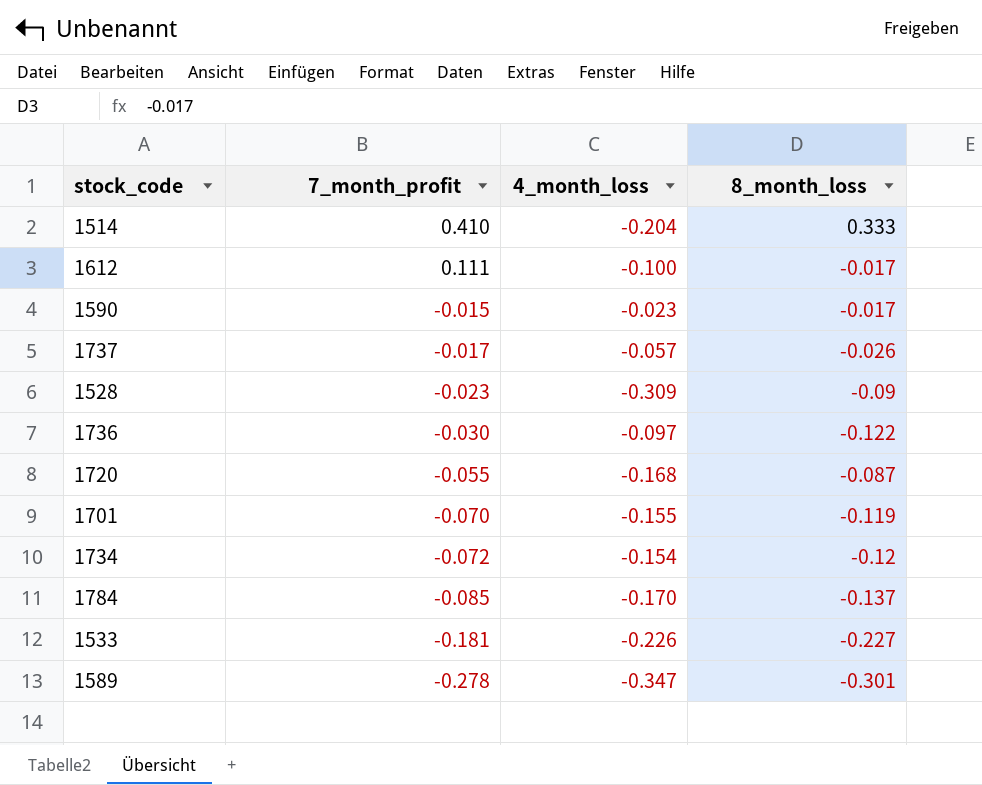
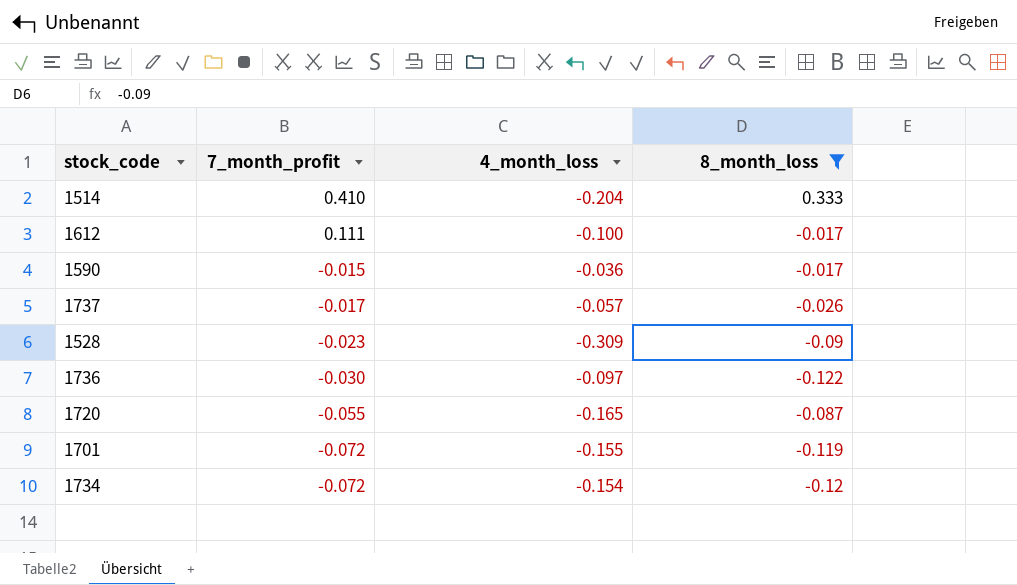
filter: none -> 8_month_loss >= -0.122
1590 | 4_month_loss: -0.023 -> -0.036
1720 | 4_month_loss: -0.168 -> -0.165
1701 | 7_month_profit: -0.070 -> -0.072

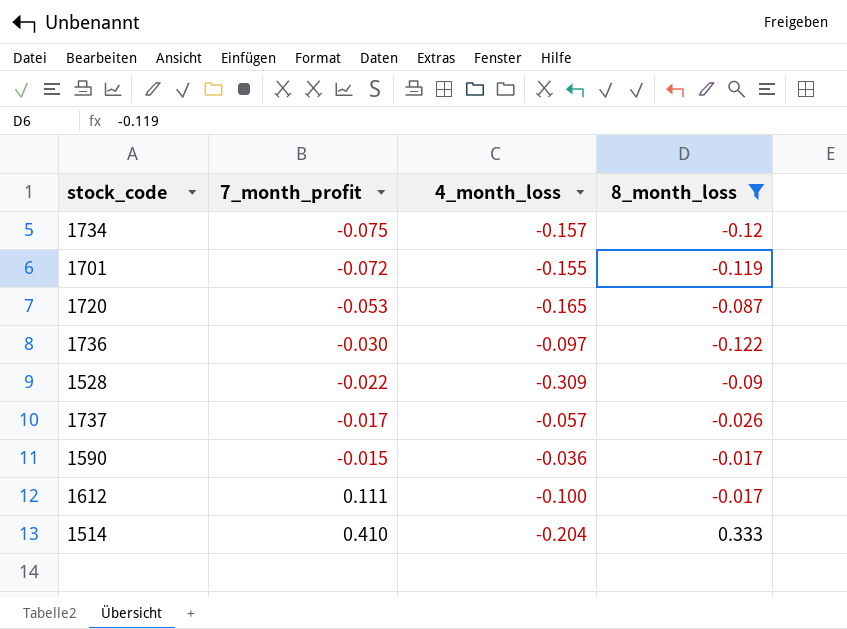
row order: 7_month_profit descending -> 7_month_profit ascending
1734 | 7_month_profit: -0.072 -> -0.075
1734 | 4_month_loss: -0.154 -> -0.157
1720 | 7_month_profit: -0.055 -> -0.053
1528 | 7_month_profit: -0.023 -> -0.022

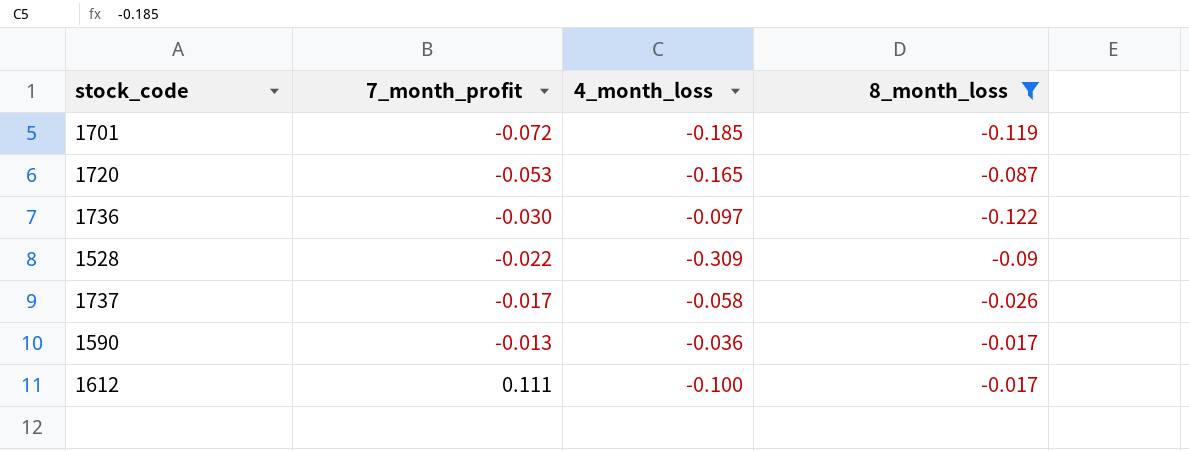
row 1734: -0.075 | -0.157 | -0.12 -> none
row 1514: 0.410 | -0.204 | 0.333 -> none
1701 | 4_month_loss: -0.155 -> -0.185
1737 | 4_month_loss: -0.057 -> -0.058
1590 | 7_month_profit: -0.015 -> -0.013

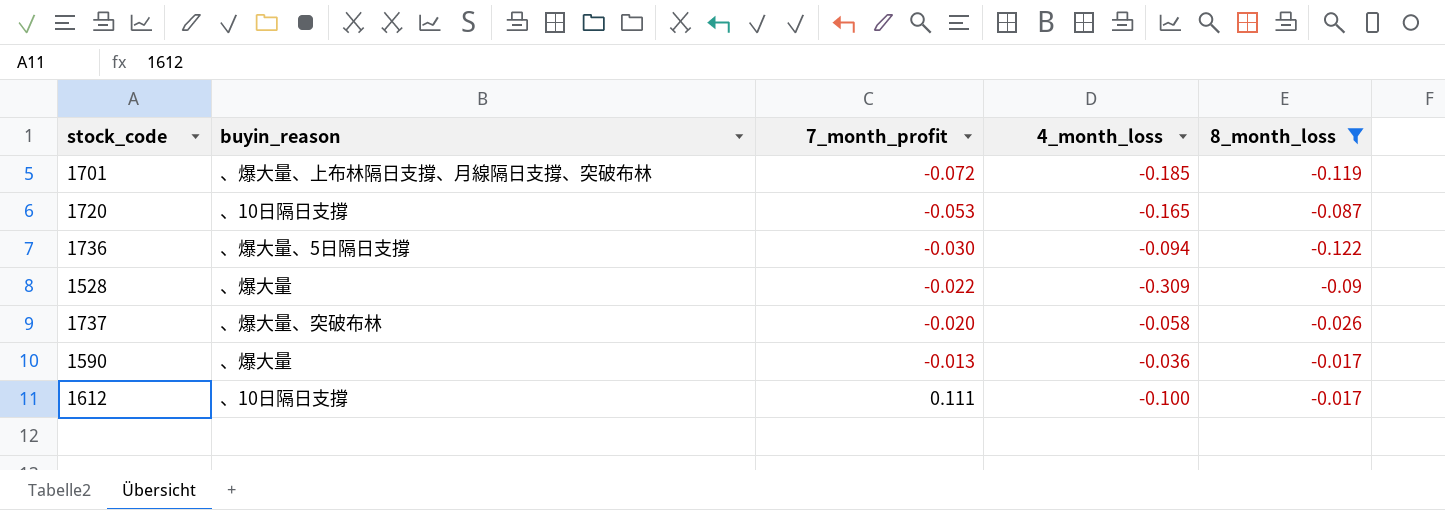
column buyin_reason | position: none -> 2
1736 | 4_month_loss: -0.097 -> -0.094
1737 | 7_month_profit: -0.017 -> -0.020

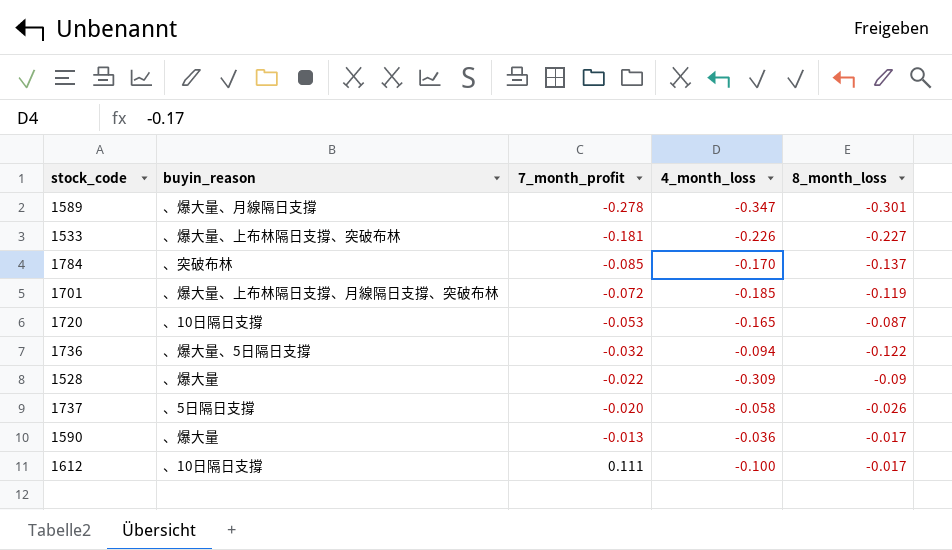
filter: 8_month_loss >= -0.122 -> none
1736 | 7_month_profit: -0.030 -> -0.032
1737 | buyin_reason: 、爆大量、突破布林 -> 、5日隔日支撐

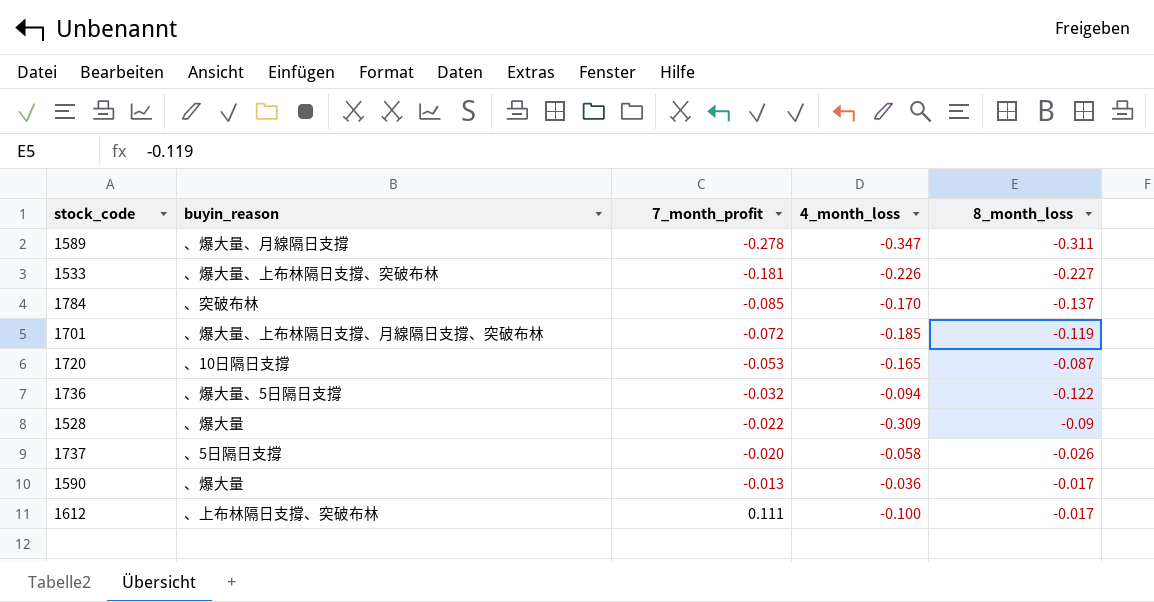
1589 | 8_month_loss: -0.301 -> -0.311
1612 | buyin_reason: 、10日隔日支撐 -> 、上布林隔日支撐、突破布林

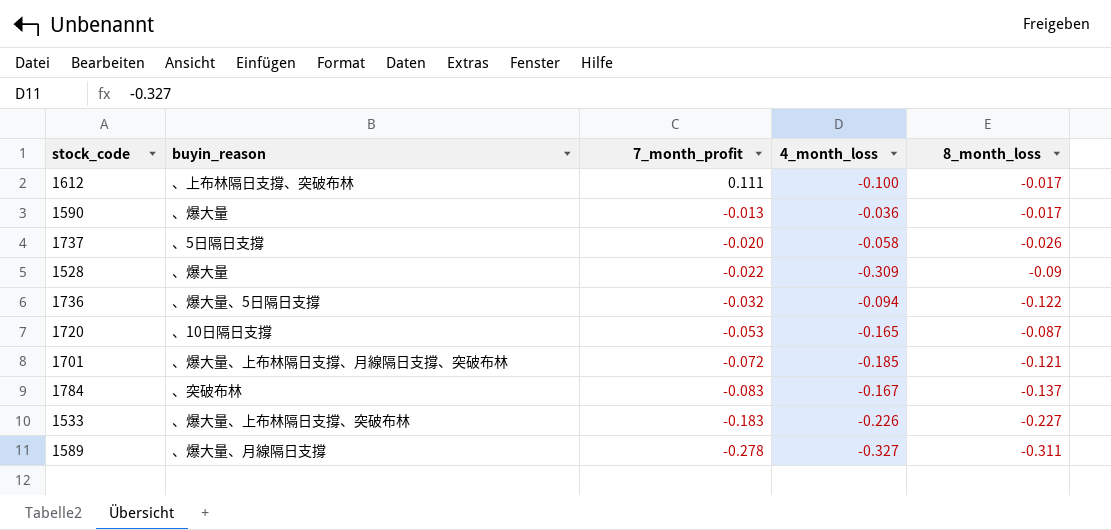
row order: 7_month_profit ascending -> 7_month_profit descending
1701 | 8_month_loss: -0.119 -> -0.121
1784 | 7_month_profit: -0.085 -> -0.083
1784 | 4_month_loss: -0.170 -> -0.167
1533 | 7_month_profit: -0.181 -> -0.183
1589 | 4_month_loss: -0.347 -> -0.327

